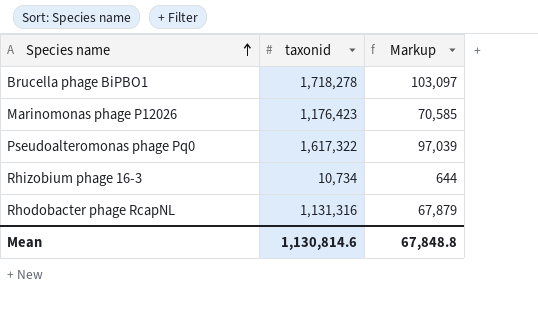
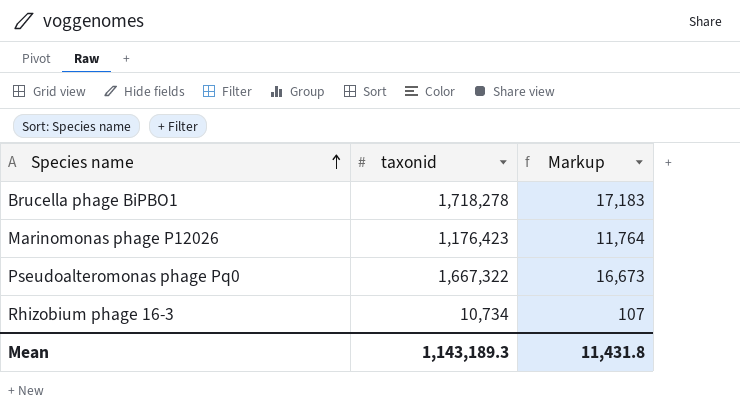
column Markup | formula: [taxonid] * 0.06 -> [taxonid] * 0.01
row Rhodobacter phage RcapNL: 1,131,316 | 67,879 -> none
Pseudoalteromonas phage Pq0 | taxonid: 1,617,322 -> 1,667,322
Mean | taxonid: 1,130,814.6 -> 1,143,189.3
Mean | Markup: 67,848.8 -> 11,431.8

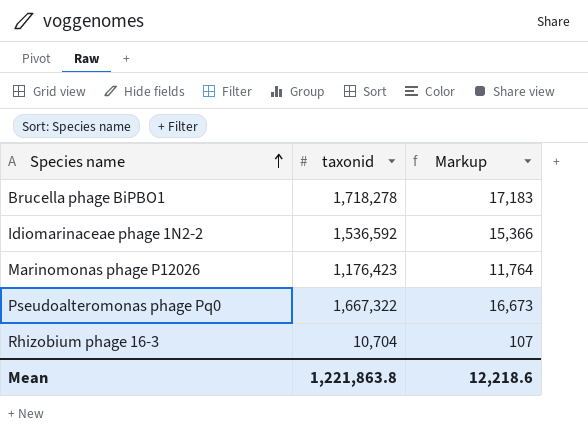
row Idiomarinaceae phage 1N2-2: none -> 1,536,592 | 15,366
Rhizobium phage 16-3 | taxonid: 10,734 -> 10,704
Mean | taxonid: 1,143,189.3 -> 1,221,863.8
Mean | Markup: 11,431.8 -> 12,218.6

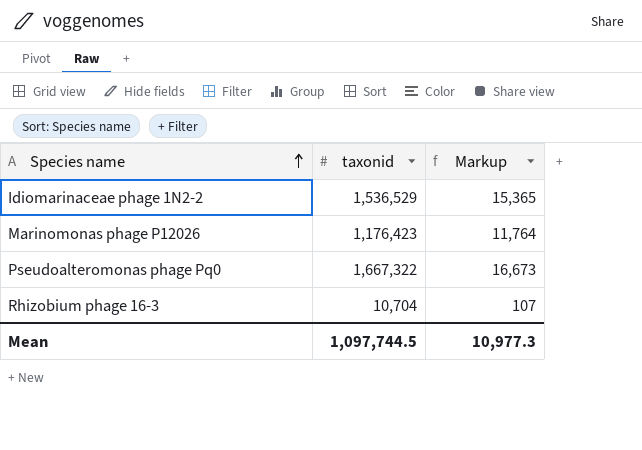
row Brucella phage BiPBO1: 1,718,278 | 17,183 -> none
Idiomarinaceae phage 1N2-2 | taxonid: 1,536,592 -> 1,536,529
Idiomarinaceae phage 1N2-2 | Markup: 15,366 -> 15,365
Mean | taxonid: 1,221,863.8 -> 1,097,744.5
Mean | Markup: 12,218.6 -> 10,977.3

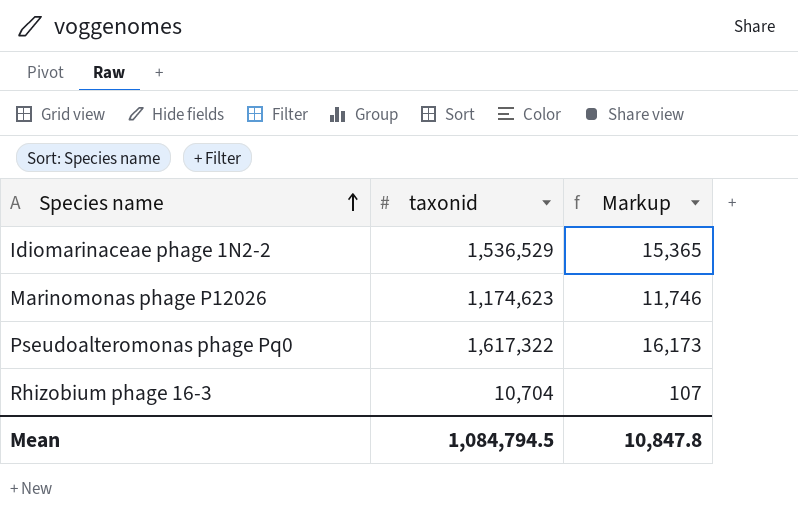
Marinomonas phage P12026 | taxonid: 1,176,423 -> 1,174,623
Marinomonas phage P12026 | Markup: 11,764 -> 11,746
Pseudoalteromonas phage Pq0 | taxonid: 1,667,322 -> 1,617,322
Pseudoalteromonas phage Pq0 | Markup: 16,673 -> 16,173
Mean | taxonid: 1,097,744.5 -> 1,084,794.5
Mean | Markup: 10,977.3 -> 10,847.8

